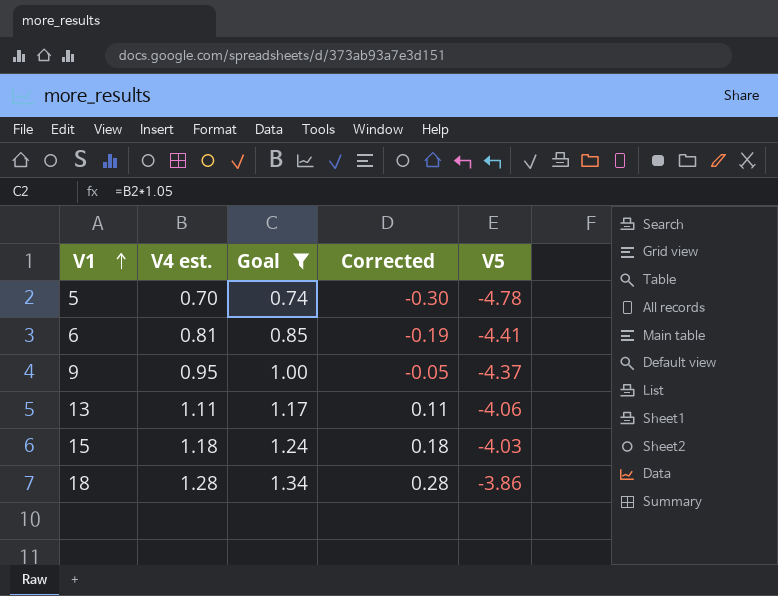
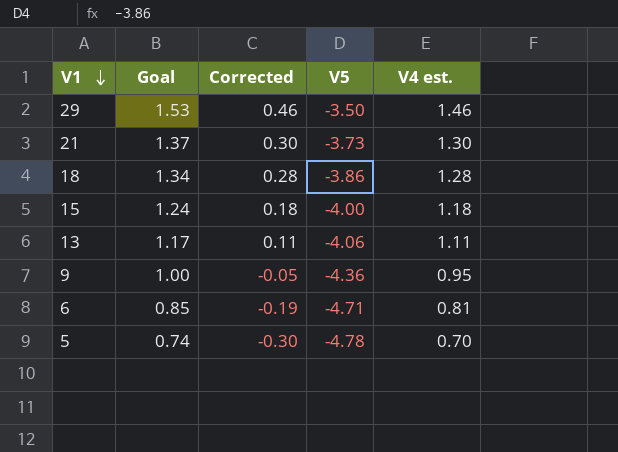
filter: Goal <= 1.34 -> none
row order: V1 ascending -> V1 descending
column V4 est. | position: 2 -> 5
15 | V5: -4.03 -> -4.00
9 | V5: -4.37 -> -4.36
6 | V5: -4.41 -> -4.71

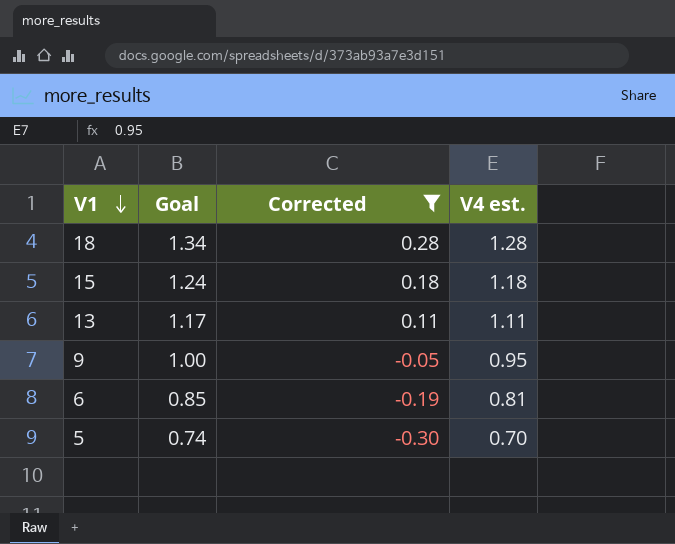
filter: none -> Corrected <= 0.28
column V5 | position: 4 -> none

